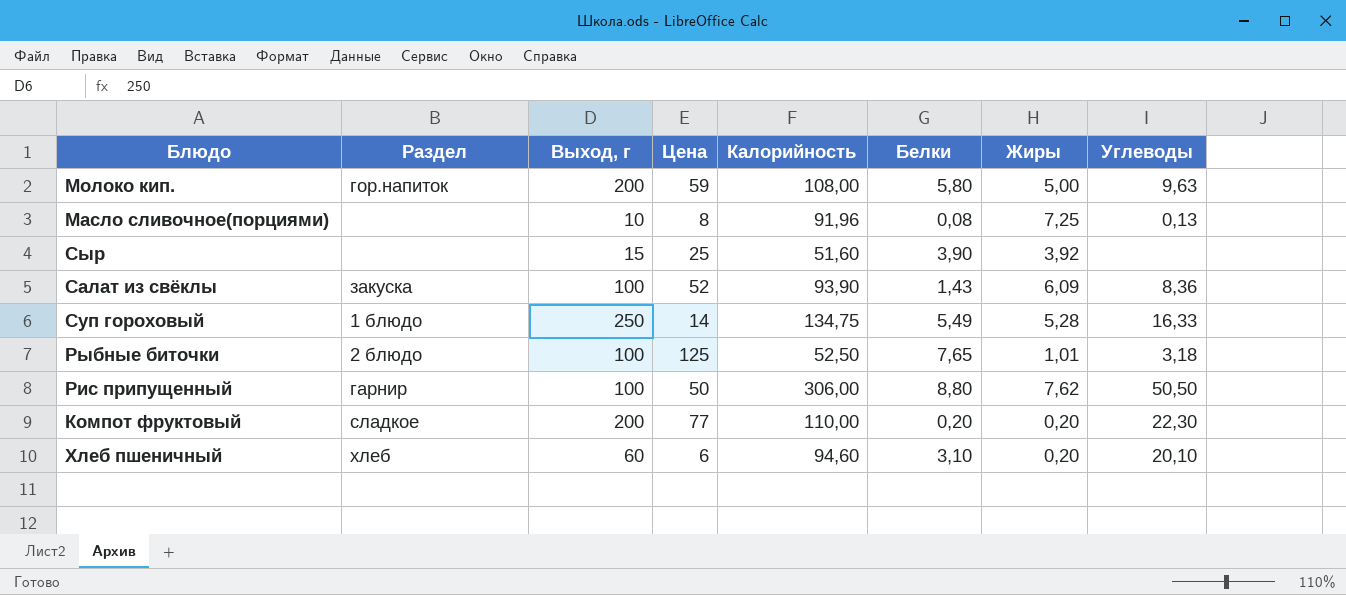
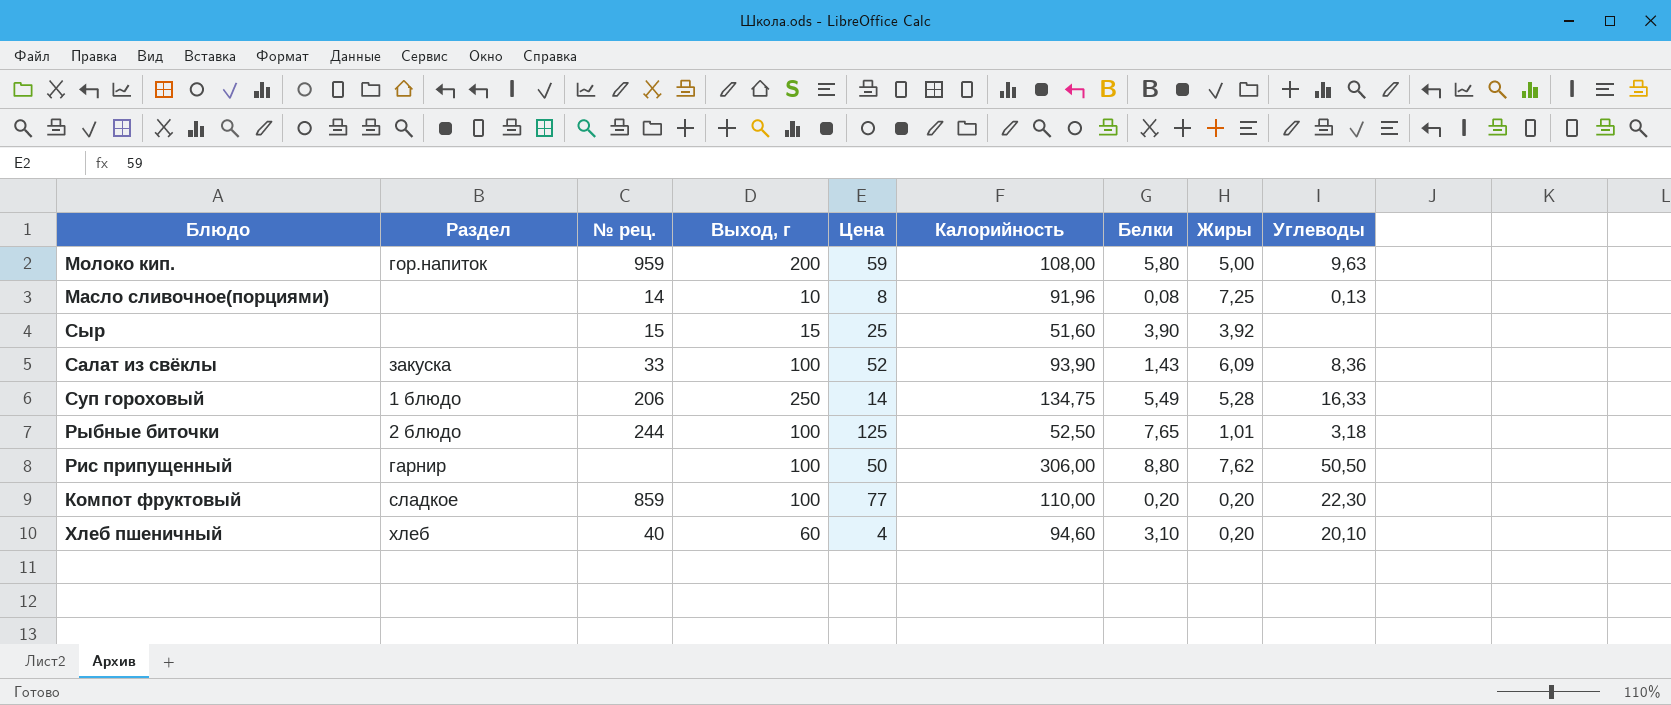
column № рец. | position: none -> 3
Компот фруктовый | Выход, г: 200 -> 100
Хлеб пшеничный | Цена: 6 -> 4

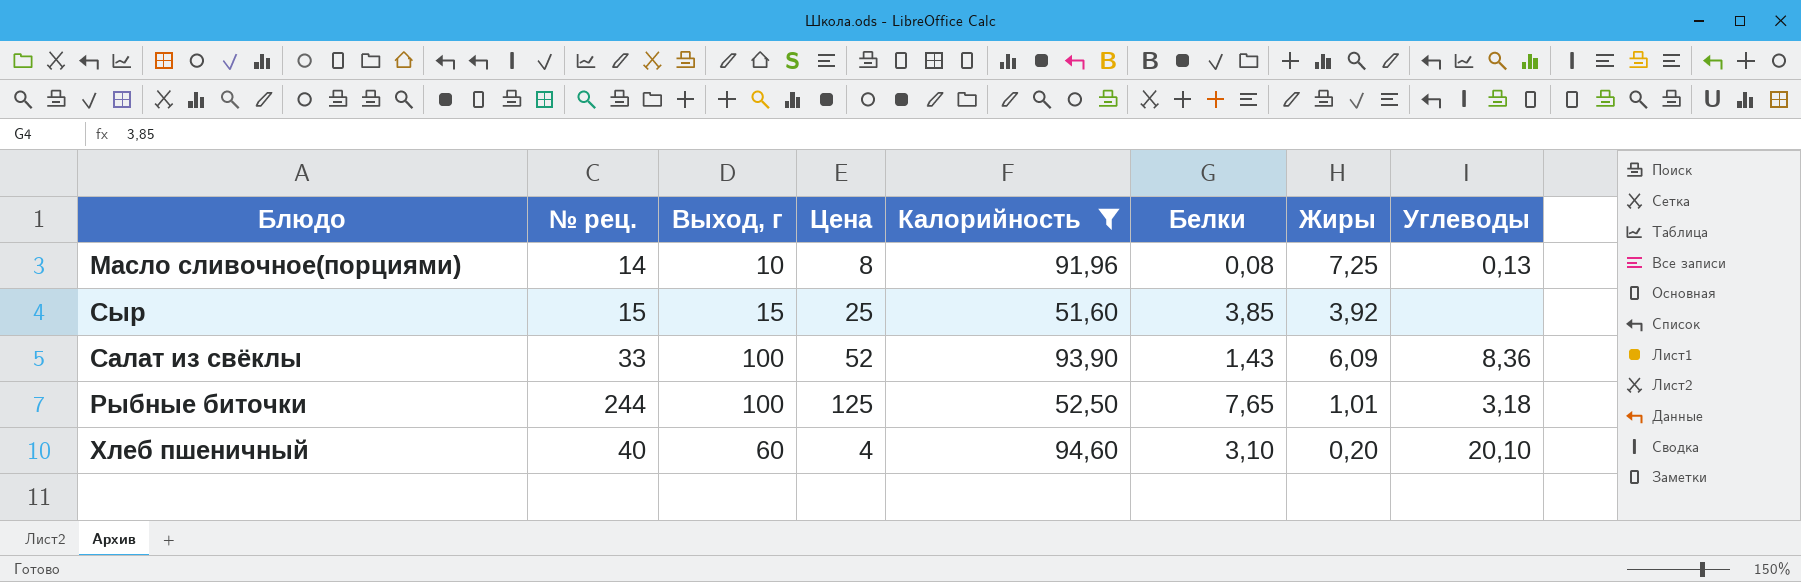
filter: none -> Калорийность <= 94,60
column Раздел | position: 2 -> none
Сыр | Белки: 3,90 -> 3,85

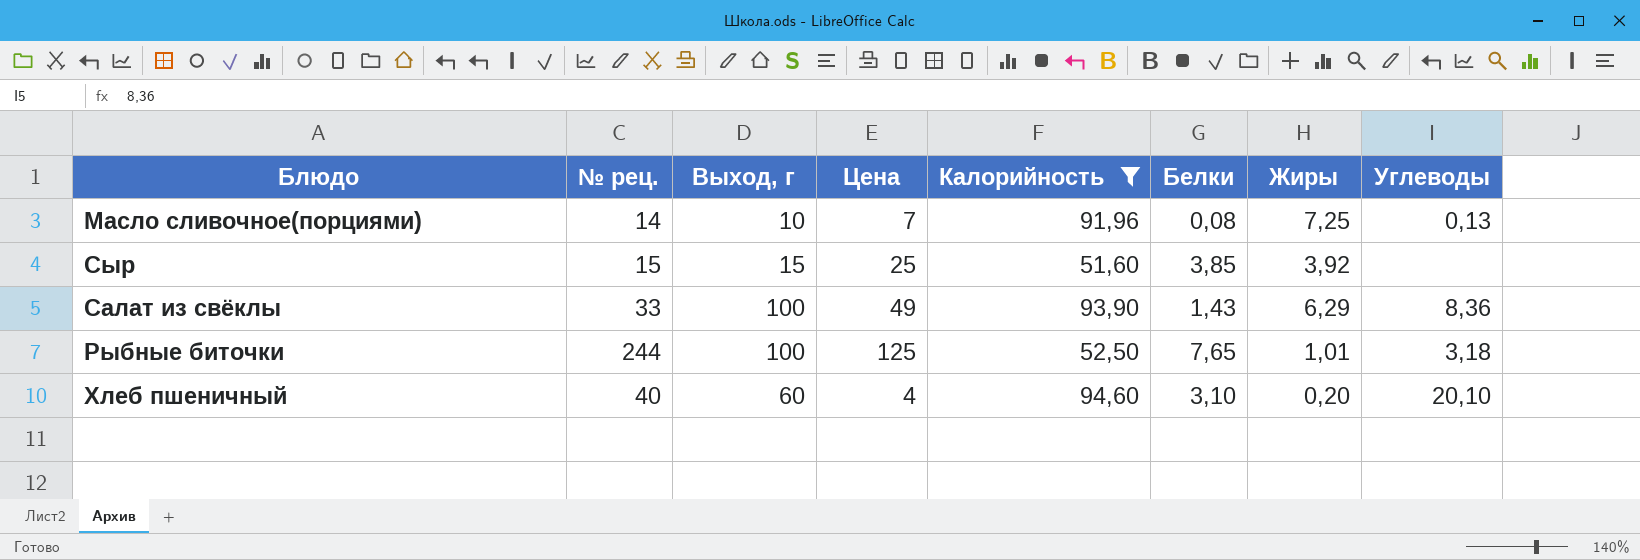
Масло сливочное(порциями) | Цена: 8 -> 7
Салат из свёклы | Цена: 52 -> 49
Салат из свёклы | Жиры: 6,09 -> 6,29

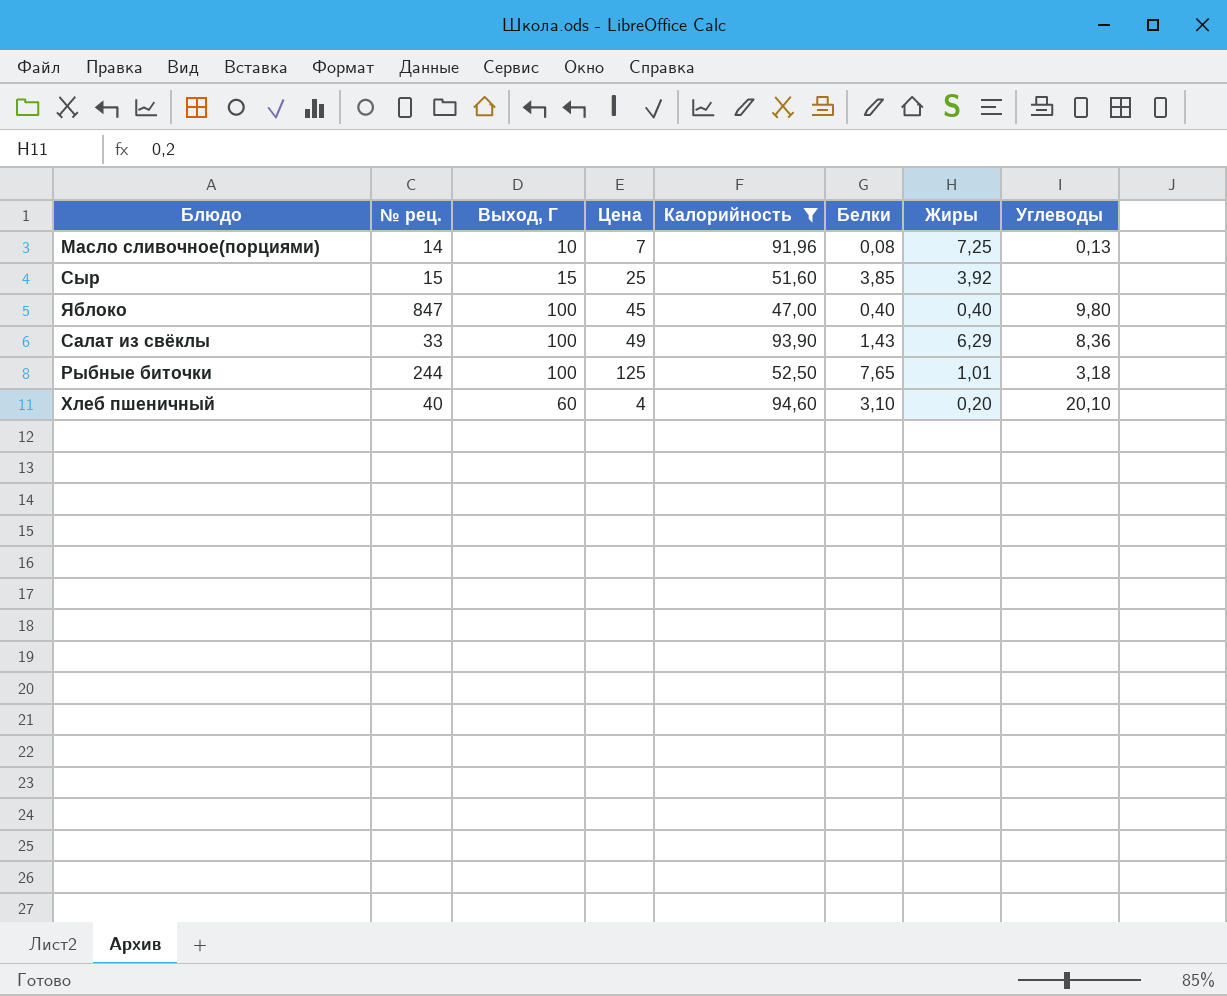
column name: Выход, г -> Выход, Г
row Яблоко: none -> 847 | 100 | 45 | 47,00 | 0,40 | 0,40 | 9,80

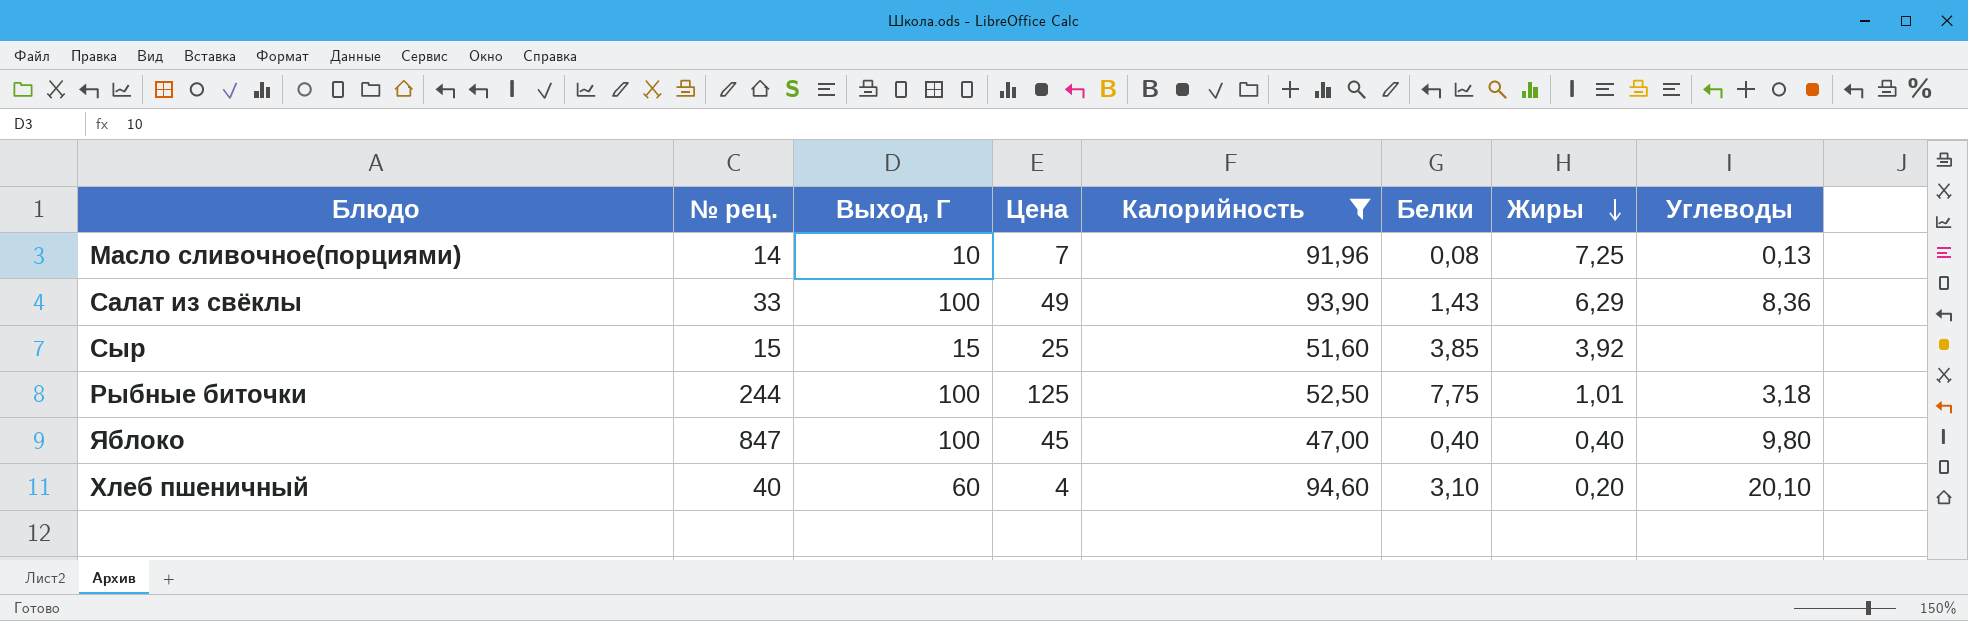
row order: none -> Жиры descending
Рыбные биточки | Белки: 7,65 -> 7,75

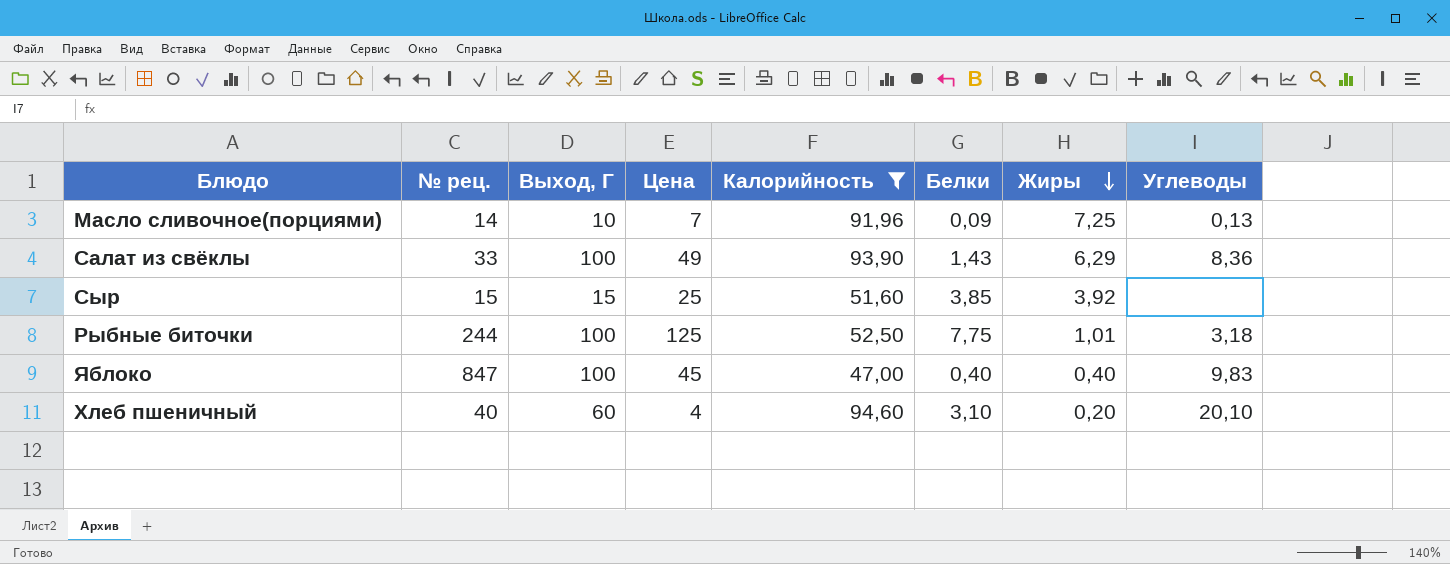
Масло сливочное(порциями) | Белки: 0,08 -> 0,09
Яблоко | Углеводы: 9,80 -> 9,83

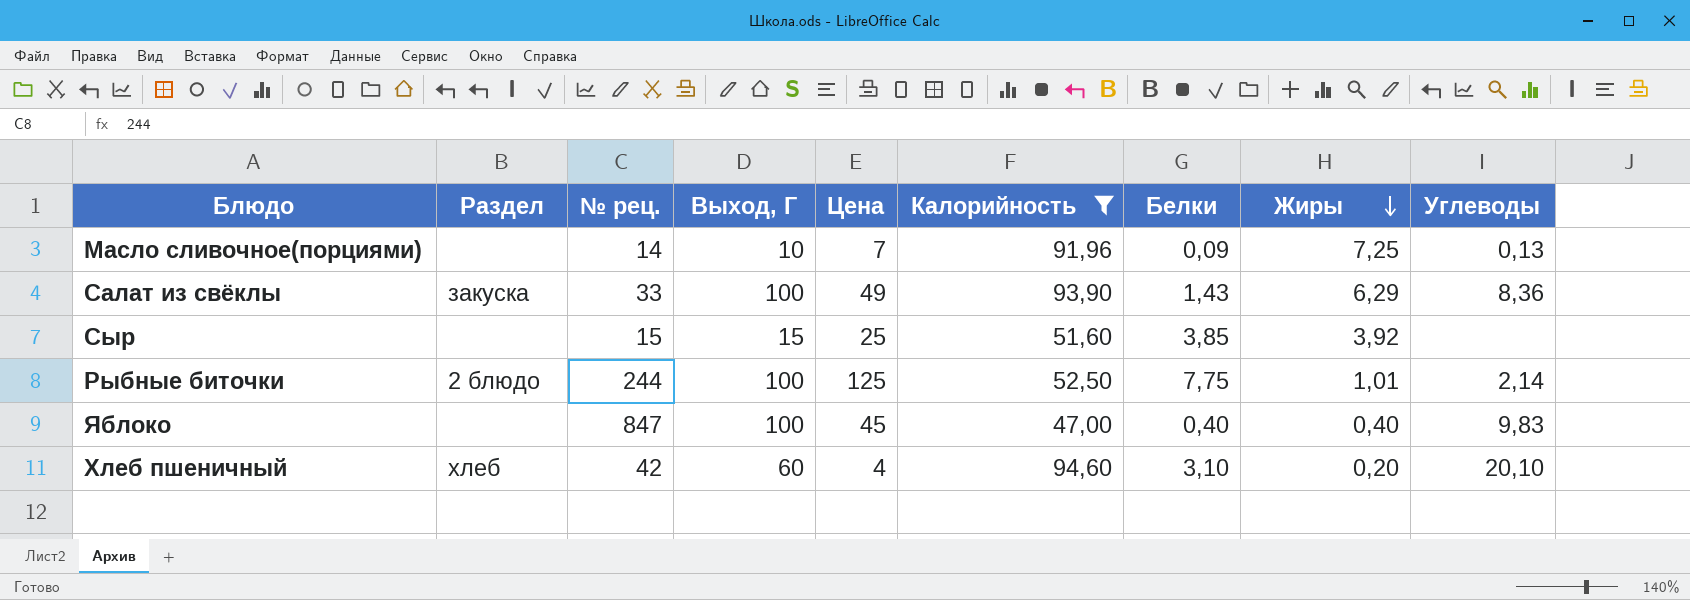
column Раздел | position: none -> 2
Рыбные биточки | Углеводы: 3,18 -> 2,14
Хлеб пшеничный | № рец.: 40 -> 42

